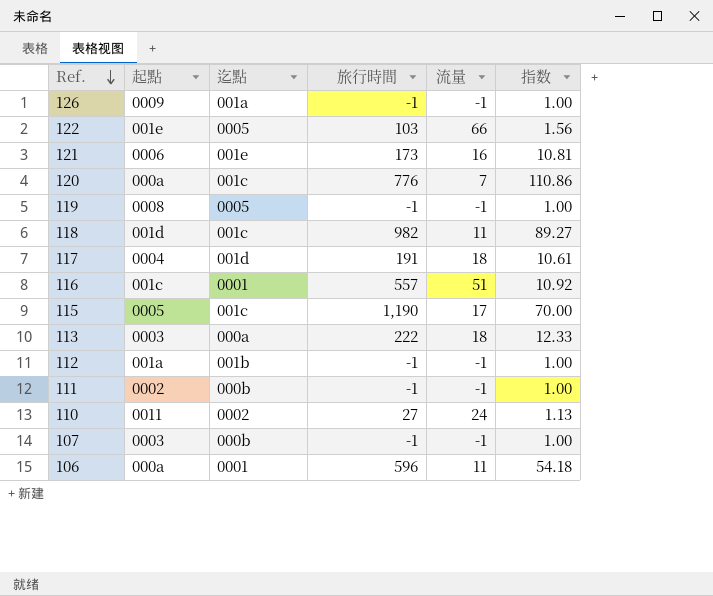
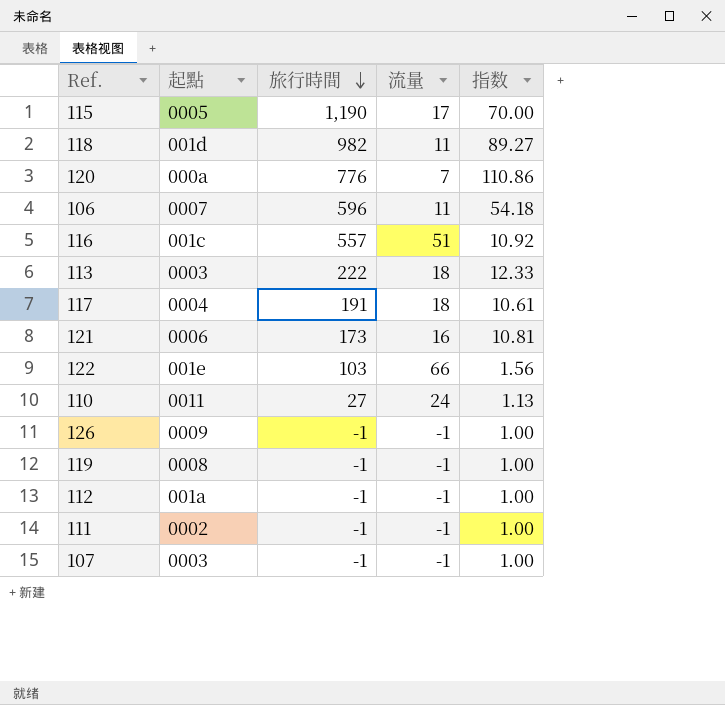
row order: Ref. descending -> 旅行時間 descending
column 迄點 | position: 3 -> none
106 | 起點: 000a -> 0007

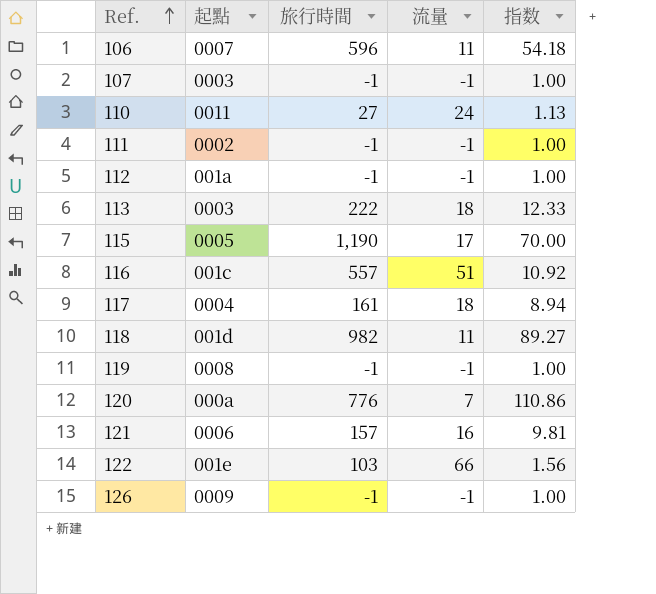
row order: 旅行時間 descending -> Ref. ascending
117 | 旅行時間: 191 -> 161
117 | 指数: 10.61 -> 8.94
121 | 旅行時間: 173 -> 157
121 | 指数: 10.81 -> 9.81

